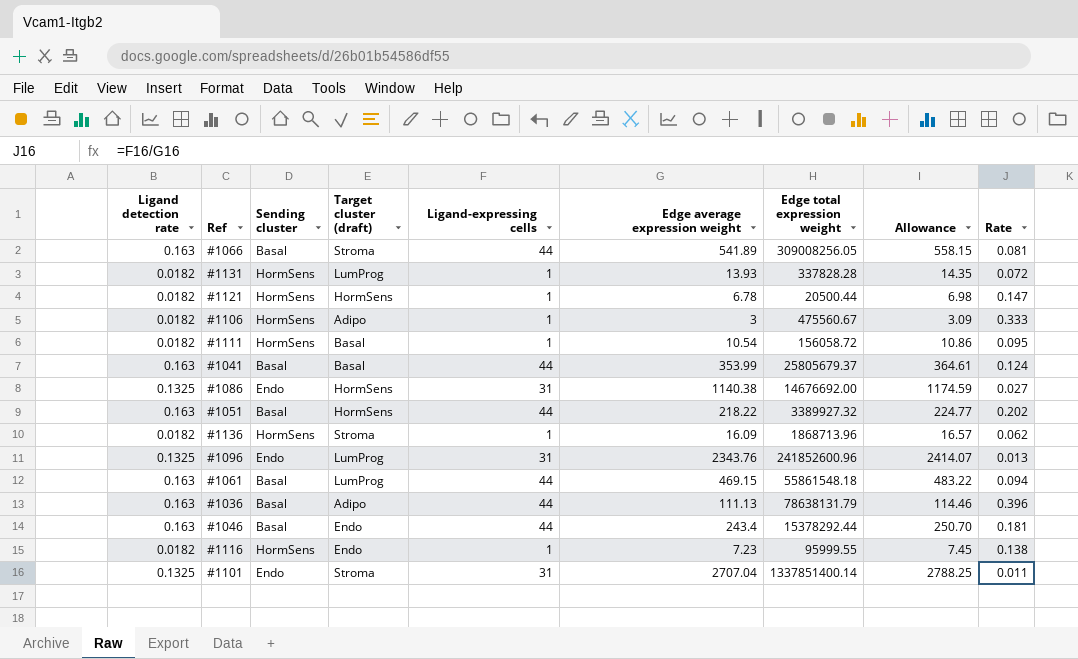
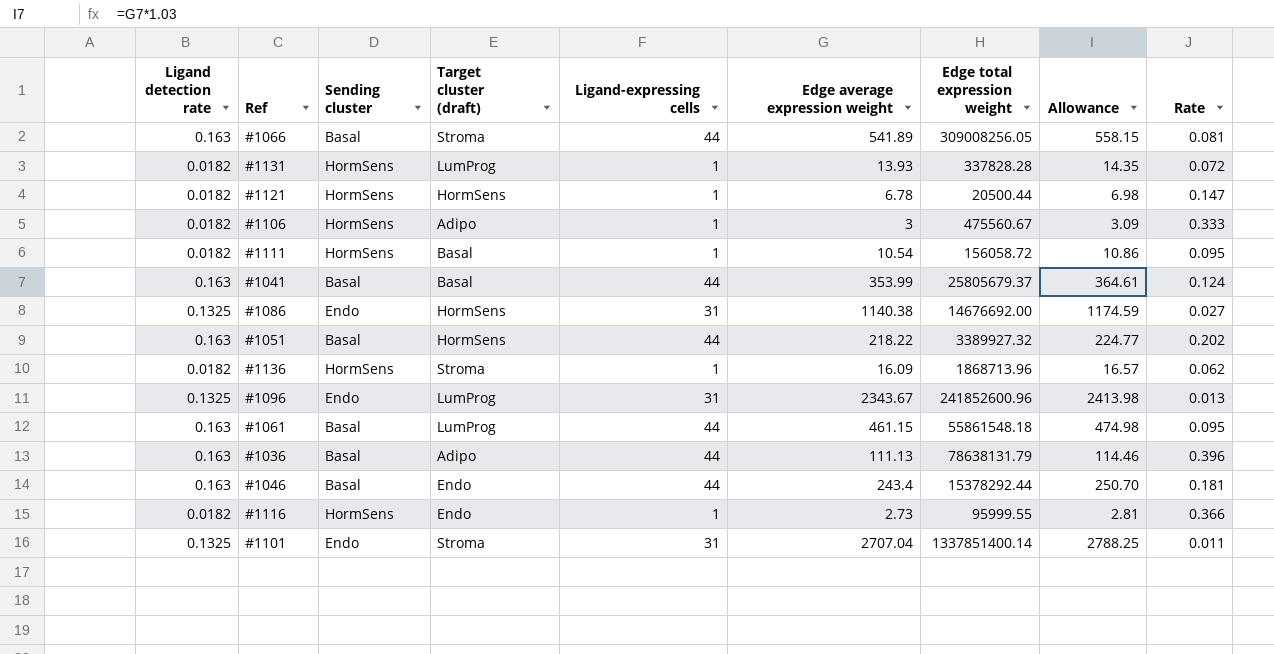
#1096 | Edge average expression weight: 2343.76 -> 2343.67
#1096 | Allowance: 2414.07 -> 2413.98
#1061 | Edge average expression weight: 469.15 -> 461.15
#1061 | Allowance: 483.22 -> 474.98
#1061 | Rate: 0.094 -> 0.095
#1116 | Edge average expression weight: 7.23 -> 2.73
#1116 | Allowance: 7.45 -> 2.81
#1116 | Rate: 0.138 -> 0.366

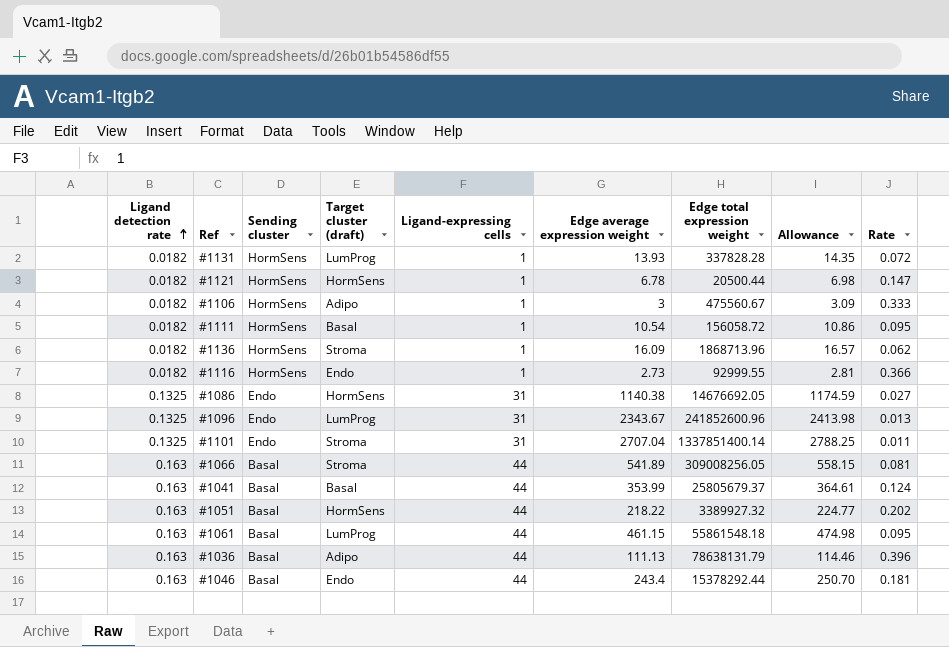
row order: none -> Ligand detection rate ascending
#1116 | Edge total expression weight: 95999.55 -> 92999.55
#1086 | Edge total expression weight: 14676692.00 -> 14676692.05

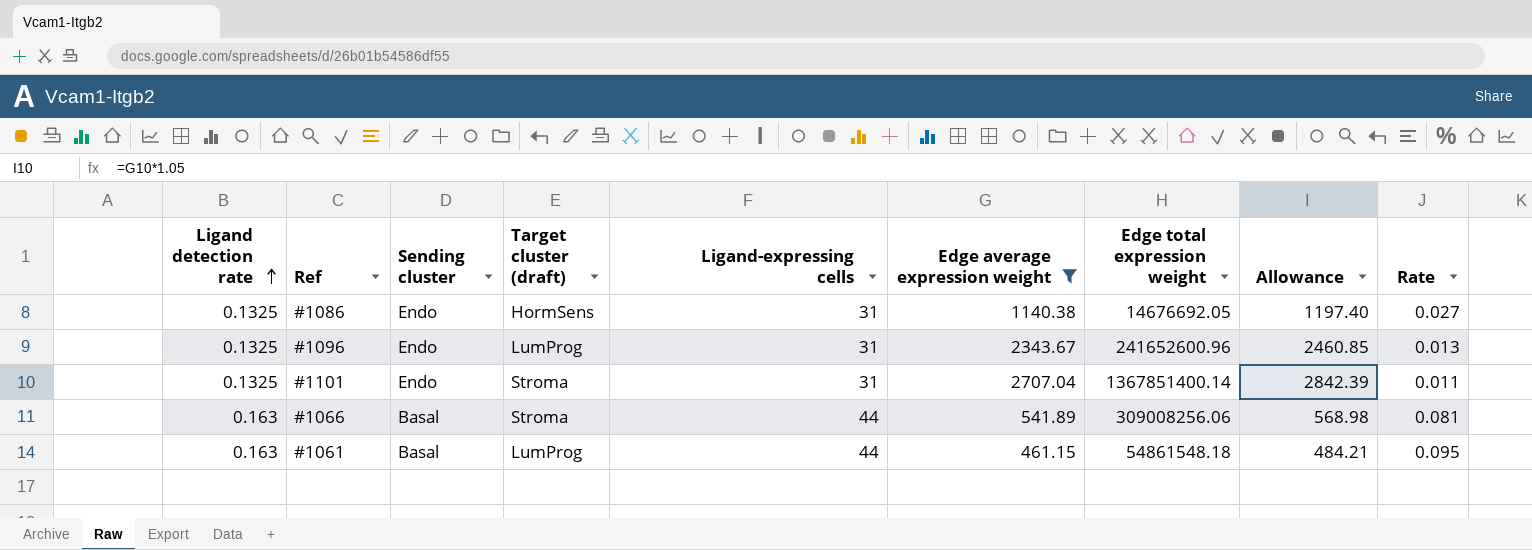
filter: none -> Edge average expression weight >= 461.15
column Allowance | formula: [Edge average expression weight] * 1.03 -> [Edge average expression weight] * 1.05
#1096 | Edge total expression weight: 241852600.96 -> 241652600.96
#1101 | Edge total expression weight: 1337851400.14 -> 1367851400.14
#1066 | Edge total expression weight: 309008256.05 -> 309008256.06
#1061 | Edge total expression weight: 55861548.18 -> 54861548.18

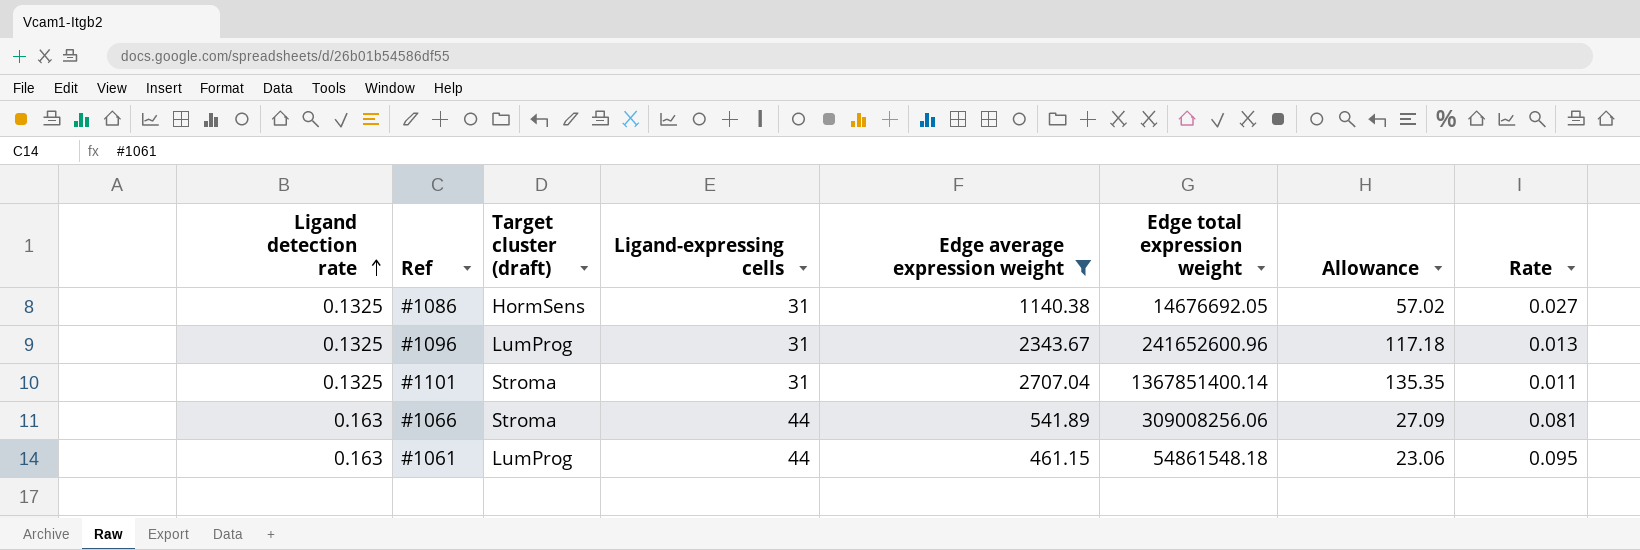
column Sending cluster | position: 3 -> none
column Allowance | formula: [Edge average expression weight] * 1.05 -> [Edge average expression weight] * 0.05

